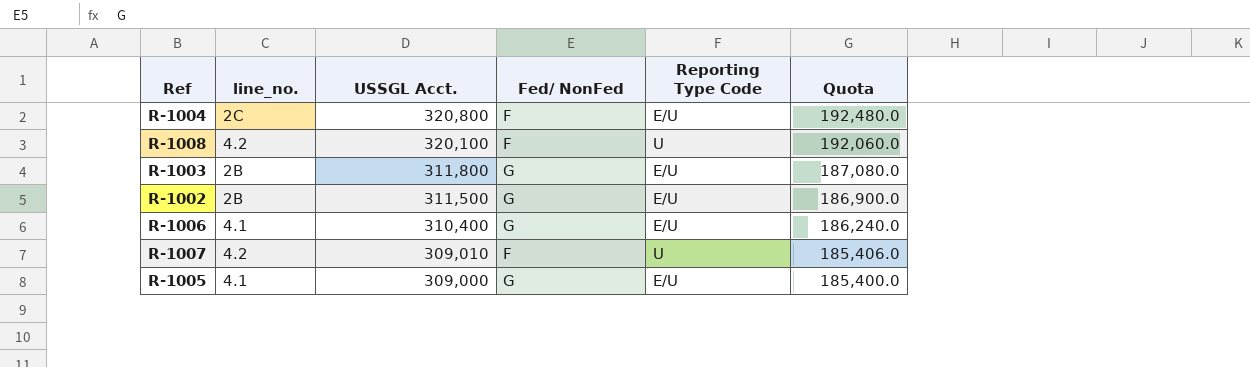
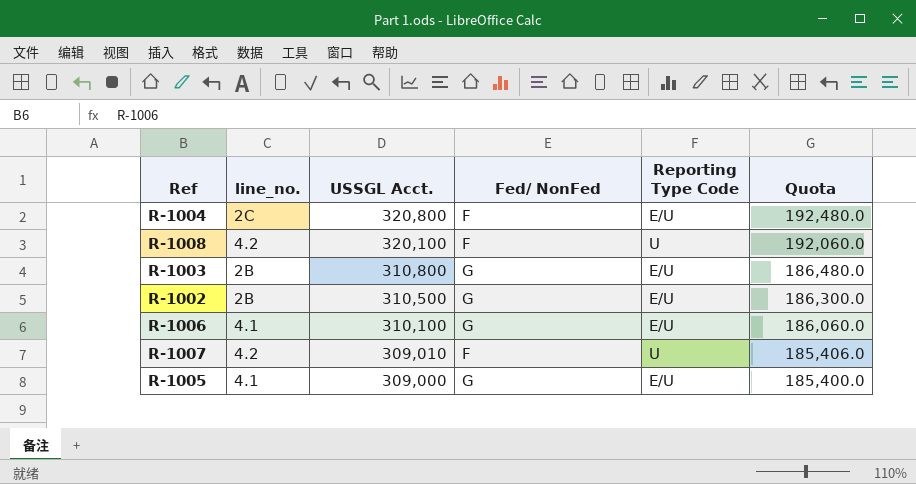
R-1003 | USSGL Acct.: 311,800 -> 310,800
R-1003 | Quota: 187,080.0 -> 186,480.0
R-1002 | USSGL Acct.: 311,500 -> 310,500
R-1002 | Quota: 186,900.0 -> 186,300.0
R-1006 | USSGL Acct.: 310,400 -> 310,100
R-1006 | Quota: 186,240.0 -> 186,060.0

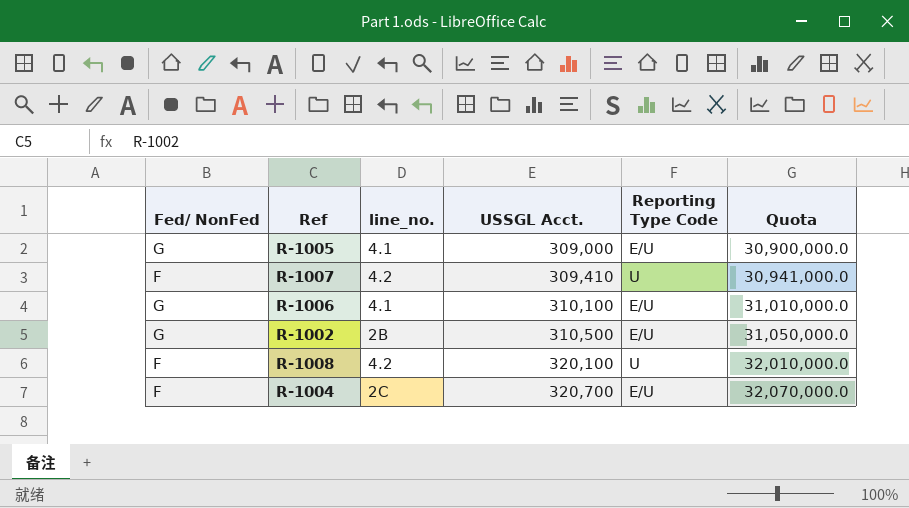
row order: USSGL Acct. descending -> USSGL Acct. ascending
column Fed/ NonFed | position: 4 -> 1
column Quota | formula: [USSGL Acct.] * 0.6 -> [USSGL Acct.] * 100
row R-1003: 2B | 310,800 | G | E/U | 186,480.0 -> none
R-1007 | USSGL Acct.: 309,010 -> 309,410
R-1004 | USSGL Acct.: 320,800 -> 320,700

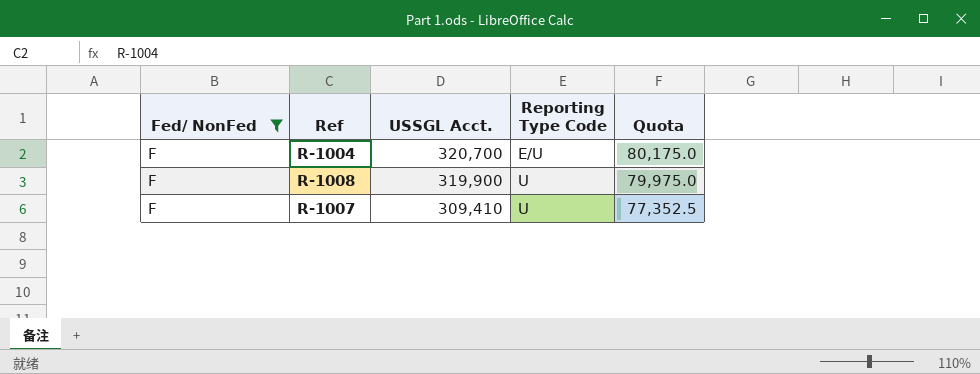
filter: none -> Fed/ NonFed = F
row order: USSGL Acct. ascending -> USSGL Acct. descending
column line_no. | position: 3 -> none
column Quota | formula: [USSGL Acct.] * 100 -> [USSGL Acct.] * 0.25
R-1008 | USSGL Acct.: 320,100 -> 319,900

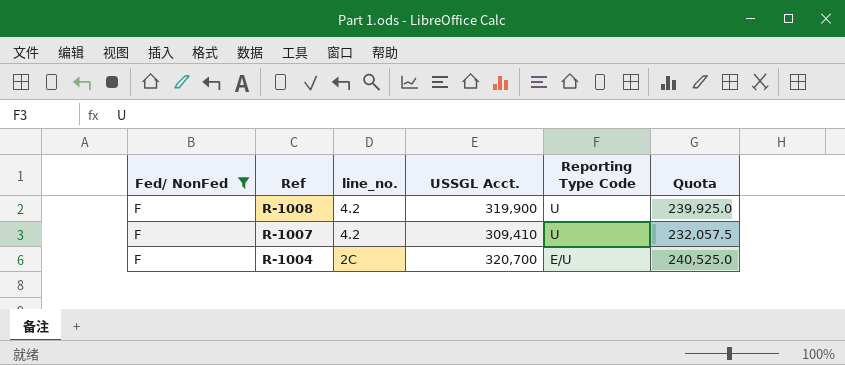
row order: USSGL Acct. descending -> Ref descending
column line_no. | position: none -> 3
column Quota | formula: [USSGL Acct.] * 0.25 -> [USSGL Acct.] * 0.75

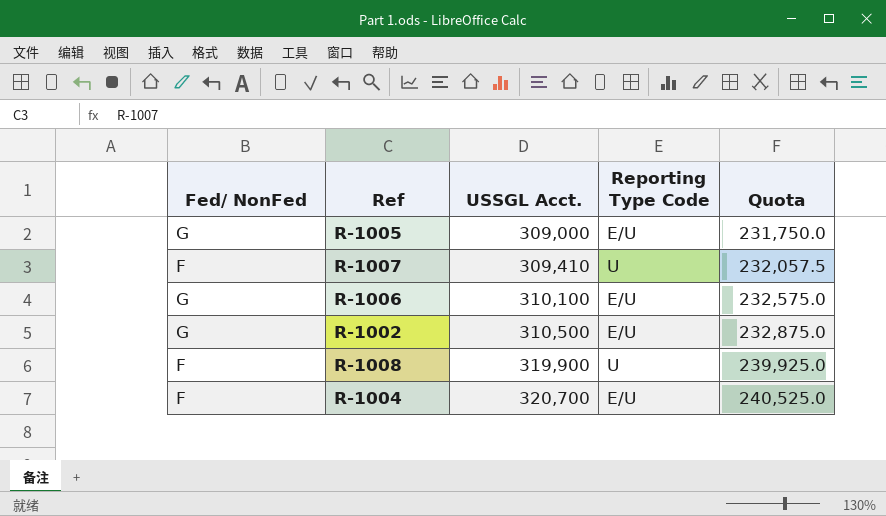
filter: Fed/ NonFed = F -> none
row order: Ref descending -> USSGL Acct. ascending
column line_no. | position: 3 -> none

